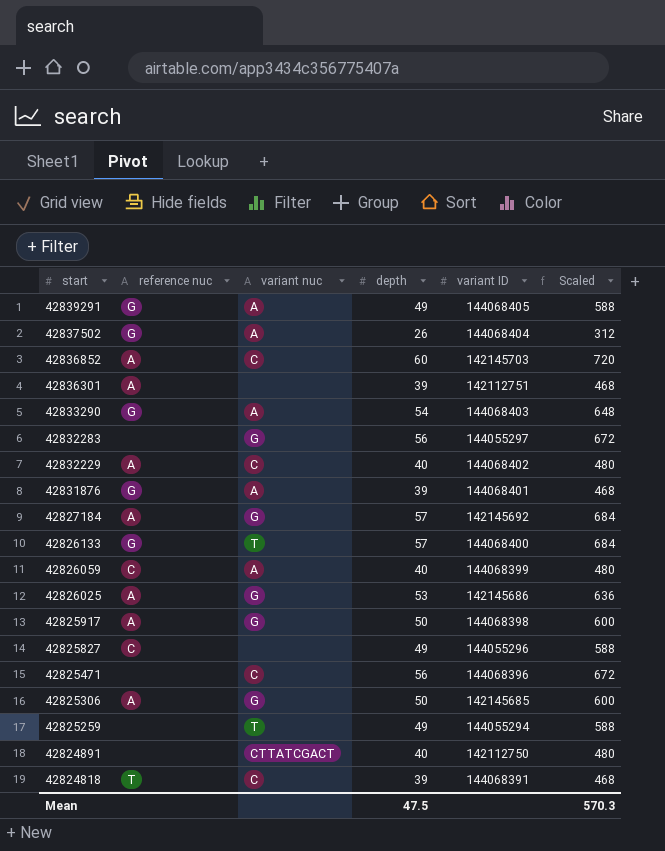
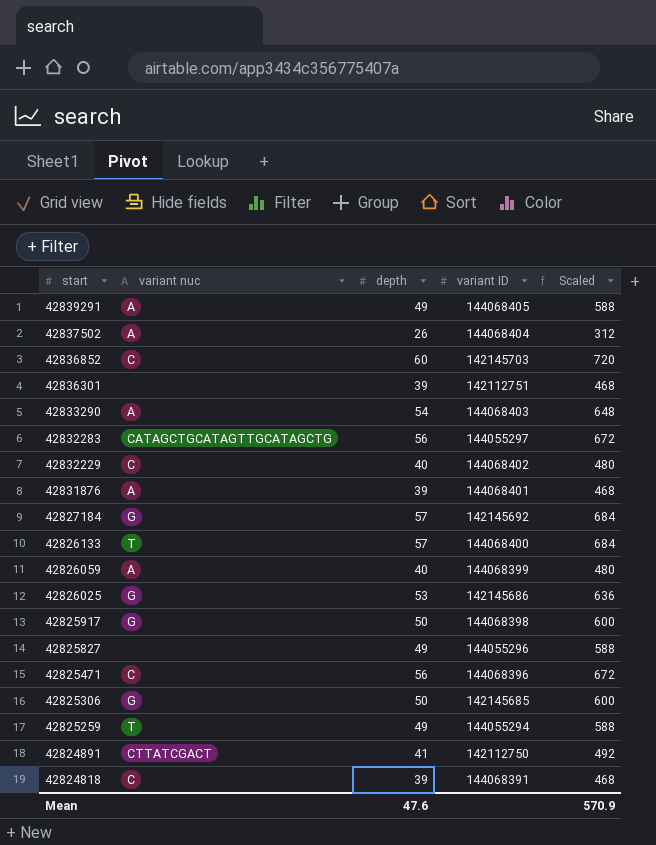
column reference nuc | position: 2 -> none
42832283 | variant nuc: G -> CATAGCTGCATAGTTGCATAGCTG
42824891 | depth: 40 -> 41
42824891 | Scaled: 480 -> 492
Mean | depth: 47.5 -> 47.6
Mean | Scaled: 570.3 -> 570.9

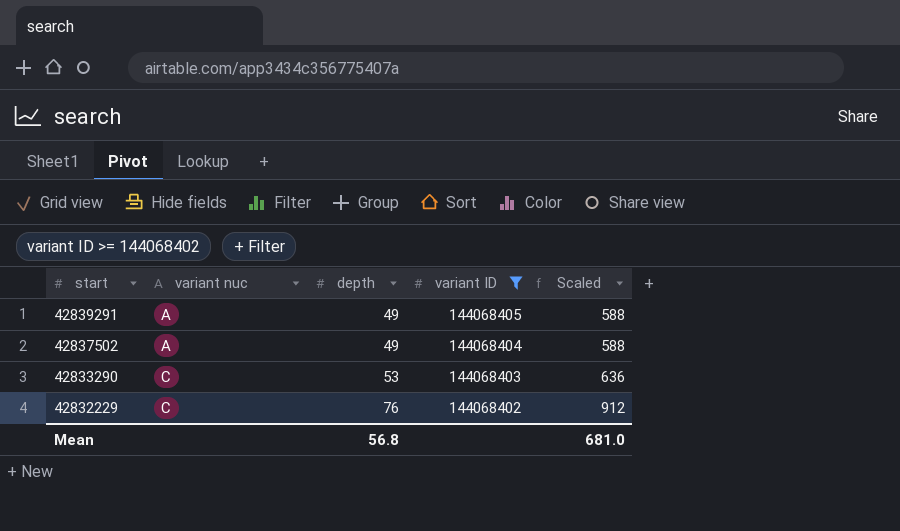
filter: none -> variant ID >= 144068402
42837502 | depth: 26 -> 49
42837502 | Scaled: 312 -> 588
42833290 | variant nuc: A -> C
42833290 | depth: 54 -> 53
42833290 | Scaled: 648 -> 636
42832229 | depth: 40 -> 76
42832229 | Scaled: 480 -> 912
Mean | depth: 47.6 -> 56.8
Mean | Scaled: 570.9 -> 681.0

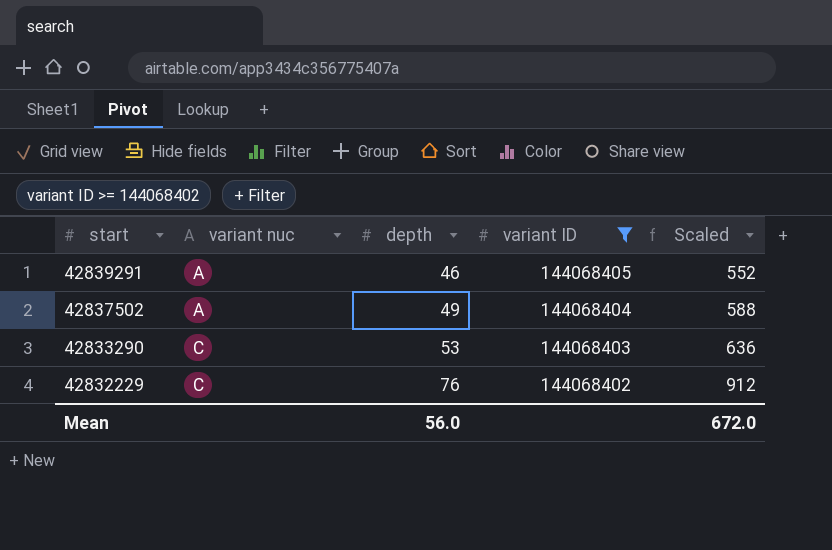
42839291 | depth: 49 -> 46
42839291 | Scaled: 588 -> 552
Mean | depth: 56.8 -> 56.0
Mean | Scaled: 681.0 -> 672.0

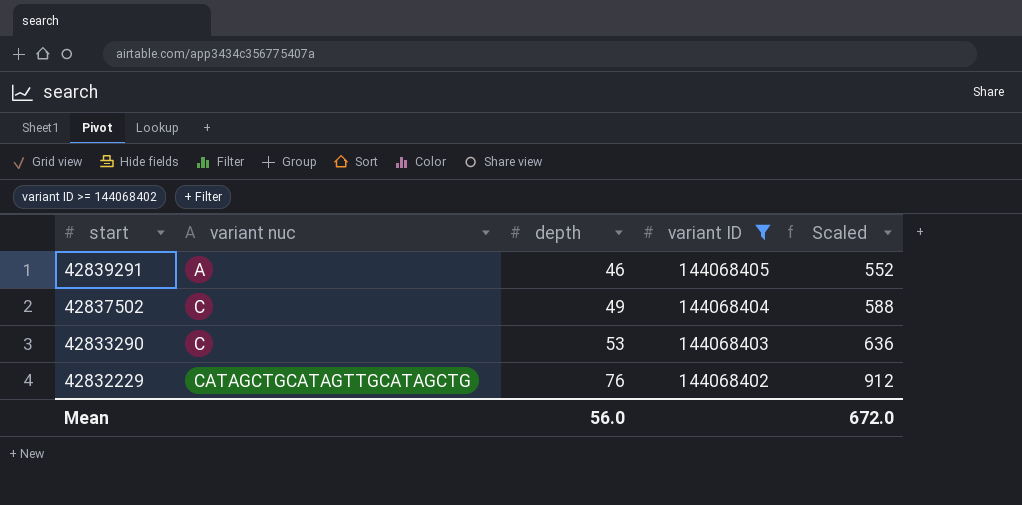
42837502 | variant nuc: A -> C
42832229 | variant nuc: C -> CATAGCTGCATAGTTGCATAGCTG

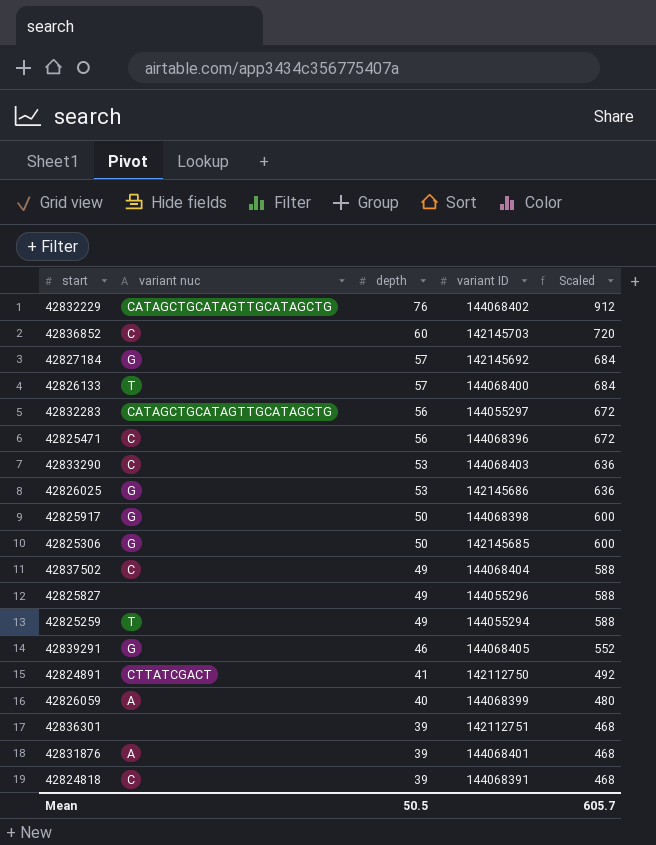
filter: variant ID >= 144068402 -> none
row order: start descending -> depth descending
42839291 | variant nuc: A -> G
Mean | depth: 56.0 -> 50.5
Mean | Scaled: 672.0 -> 605.7

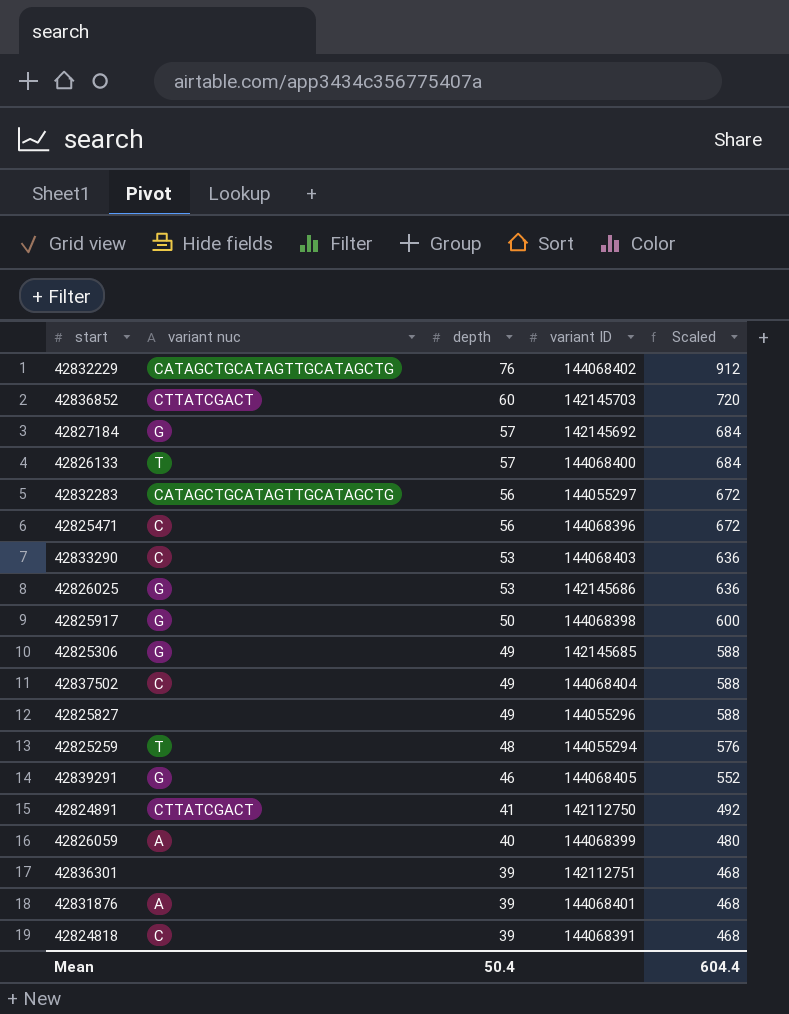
42836852 | variant nuc: C -> CTTATCGACT
42825306 | depth: 50 -> 49
42825306 | Scaled: 600 -> 588
42825259 | depth: 49 -> 48
42825259 | Scaled: 588 -> 576
Mean | depth: 50.5 -> 50.4
Mean | Scaled: 605.7 -> 604.4

